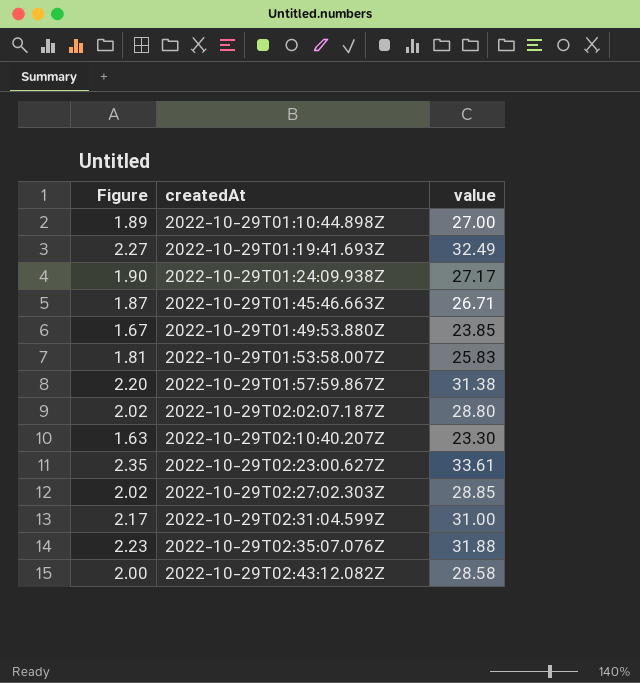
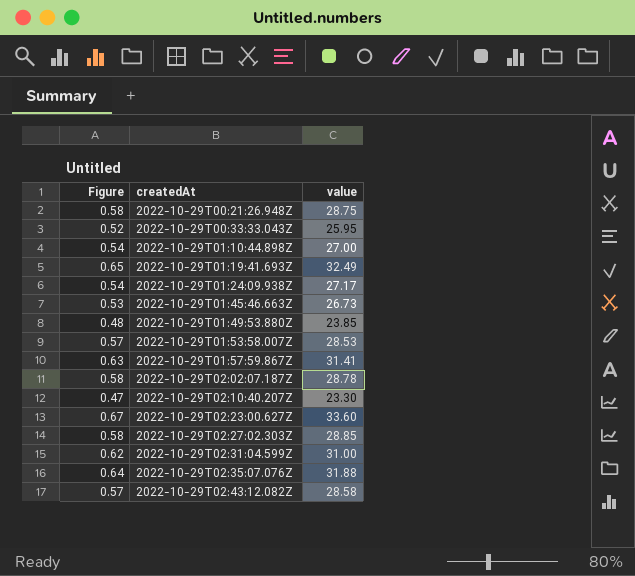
column Figure | formula: [value] * 0.07 -> [value] * 0.02
row 2022-10-29T00:21:26.948Z: none -> 0.58 | 28.75
row 2022-10-29T00:33:33.043Z: none -> 0.52 | 25.95
2022-10-29T01:45:46.663Z | value: 26.71 -> 26.73
2022-10-29T01:53:58.007Z | value: 25.83 -> 28.53
2022-10-29T01:57:59.867Z | value: 31.38 -> 31.41
2022-10-29T02:02:07.187Z | value: 28.80 -> 28.78
2022-10-29T02:23:00.627Z | value: 33.61 -> 33.60

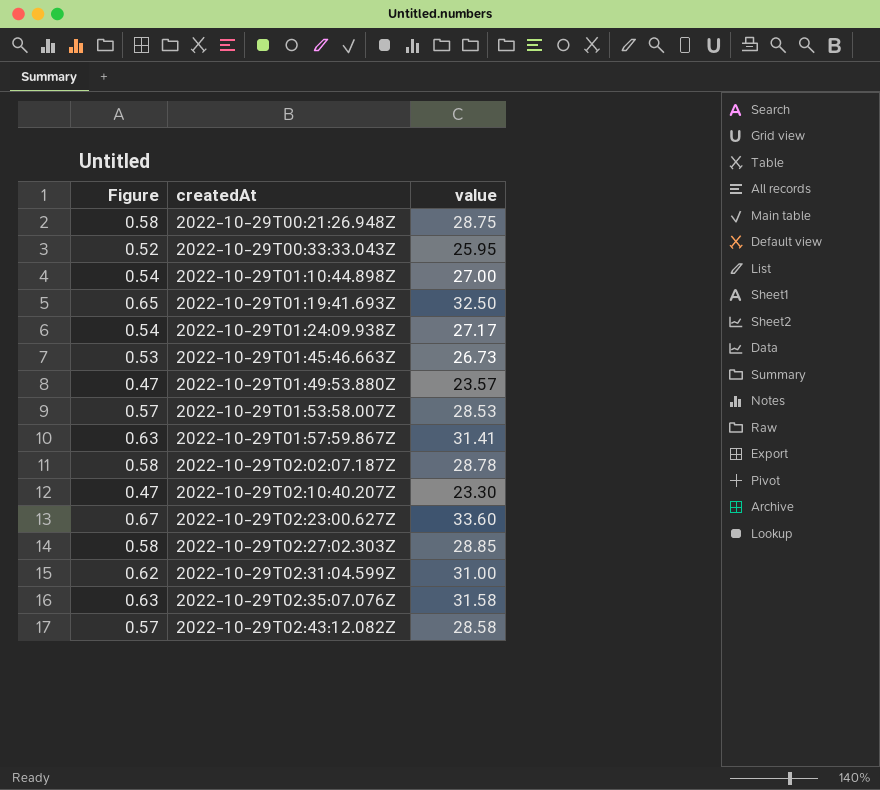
2022-10-29T01:19:41.693Z | value: 32.49 -> 32.50
2022-10-29T01:49:53.880Z | Figure: 0.48 -> 0.47
2022-10-29T01:49:53.880Z | value: 23.85 -> 23.57
2022-10-29T02:35:07.076Z | Figure: 0.64 -> 0.63
2022-10-29T02:35:07.076Z | value: 31.88 -> 31.58

